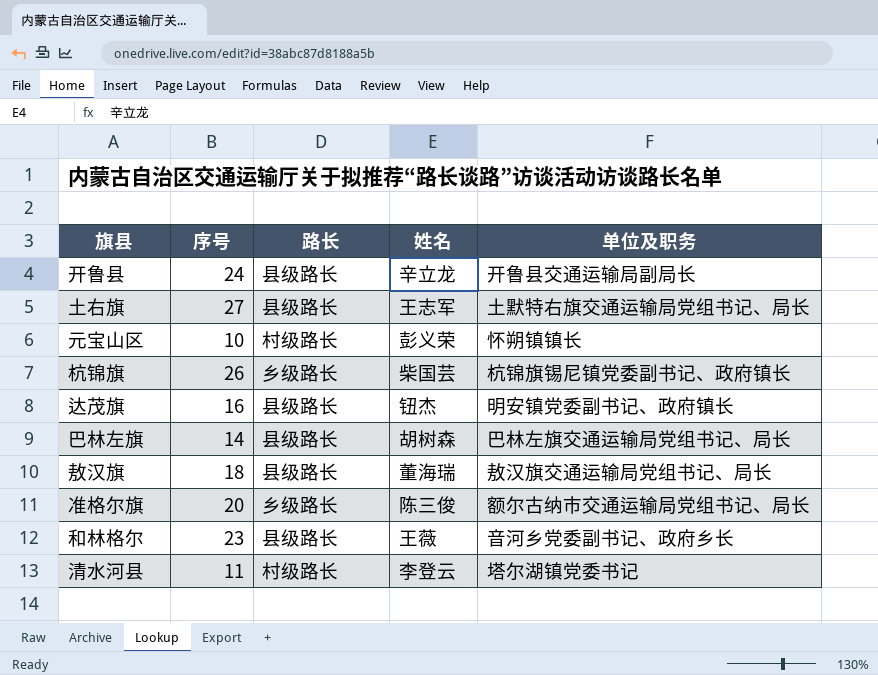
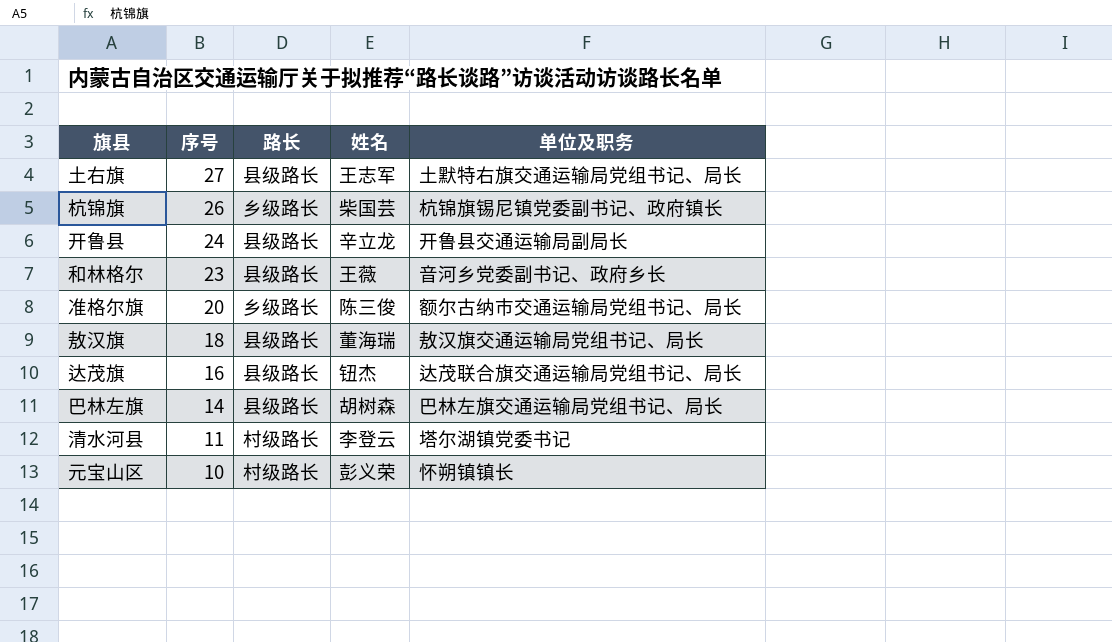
row order: none -> 序号 descending
达茂旗 | 单位及职务: 明安镇党委副书记、政府镇长 -> 达茂联合旗交通运输局党组书记、局长

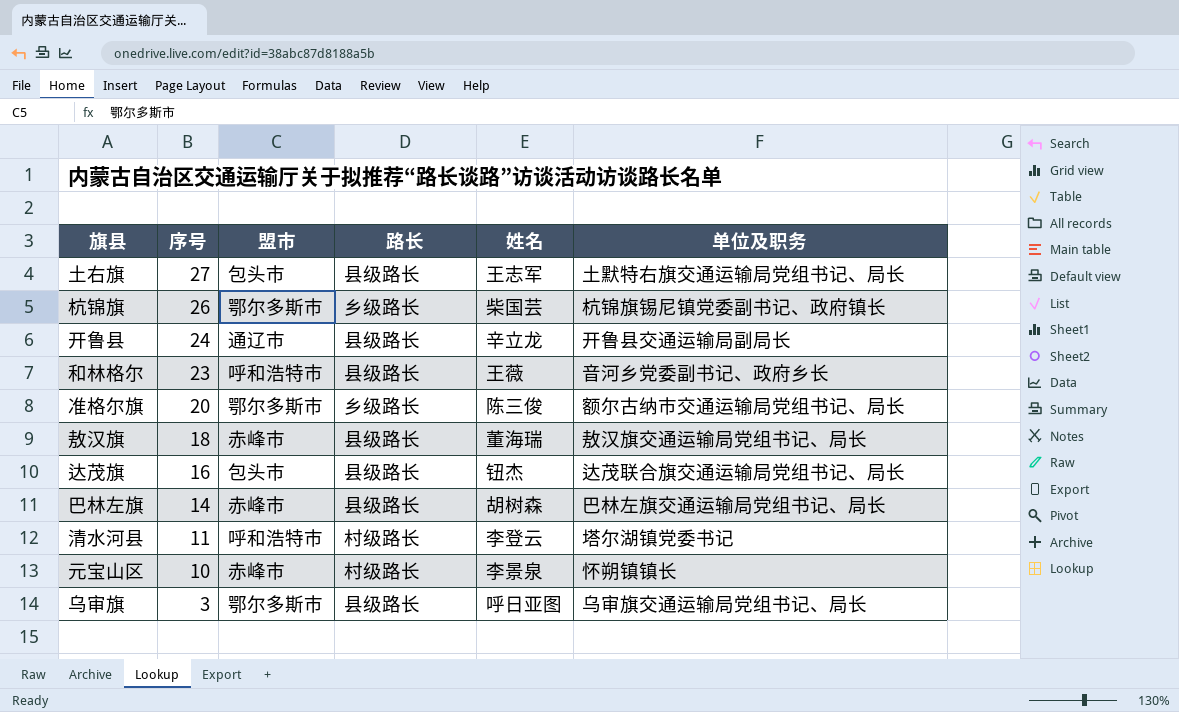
column 盟市 | position: none -> 3
元宝山区 | 姓名: 彭义荣 -> 李景泉
row 乌审旗: none -> 3 | 鄂尔多斯市 | 县级路长 | 呼日亚图 | 乌审旗交通运输局党组书记、局长

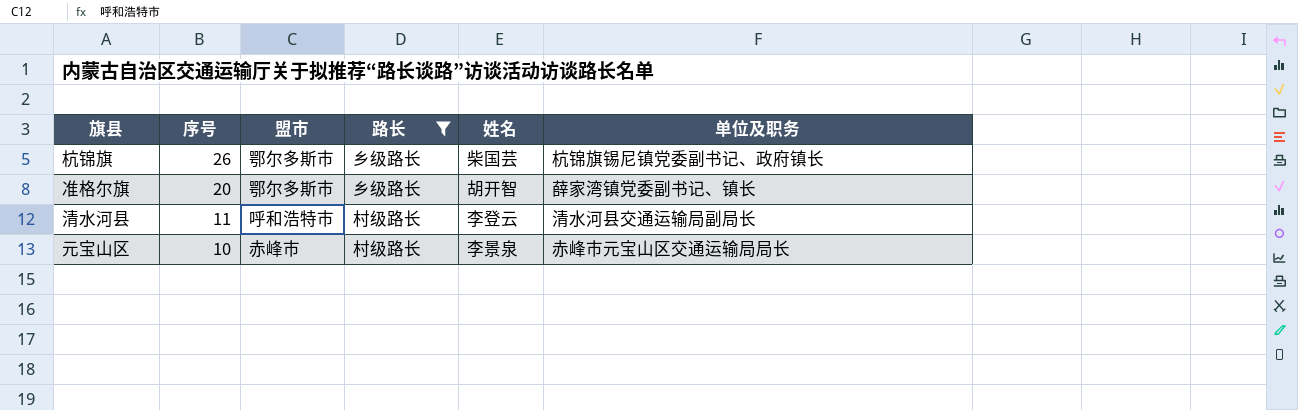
filter: none -> 路长 != 县级路长
准格尔旗 | 姓名: 陈三俊 -> 胡开智
准格尔旗 | 单位及职务: 额尔古纳市交通运输局党组书记、局长 -> 薛家湾镇党委副书记、镇长
清水河县 | 单位及职务: 塔尔湖镇党委书记 -> 清水河县交通运输局副局长
元宝山区 | 单位及职务: 怀朔镇镇长 -> 赤峰市元宝山区交通运输局局长

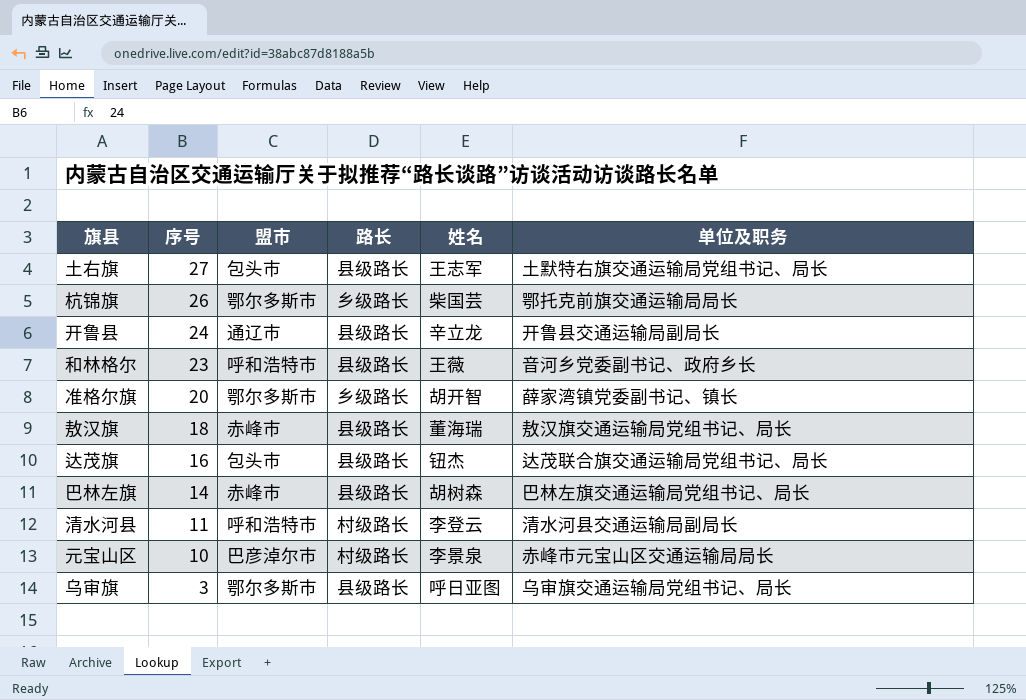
filter: 路长 != 县级路长 -> none
杭锦旗 | 单位及职务: 杭锦旗锡尼镇党委副书记、政府镇长 -> 鄂托克前旗交通运输局局长
元宝山区 | 盟市: 赤峰市 -> 巴彦淖尔市

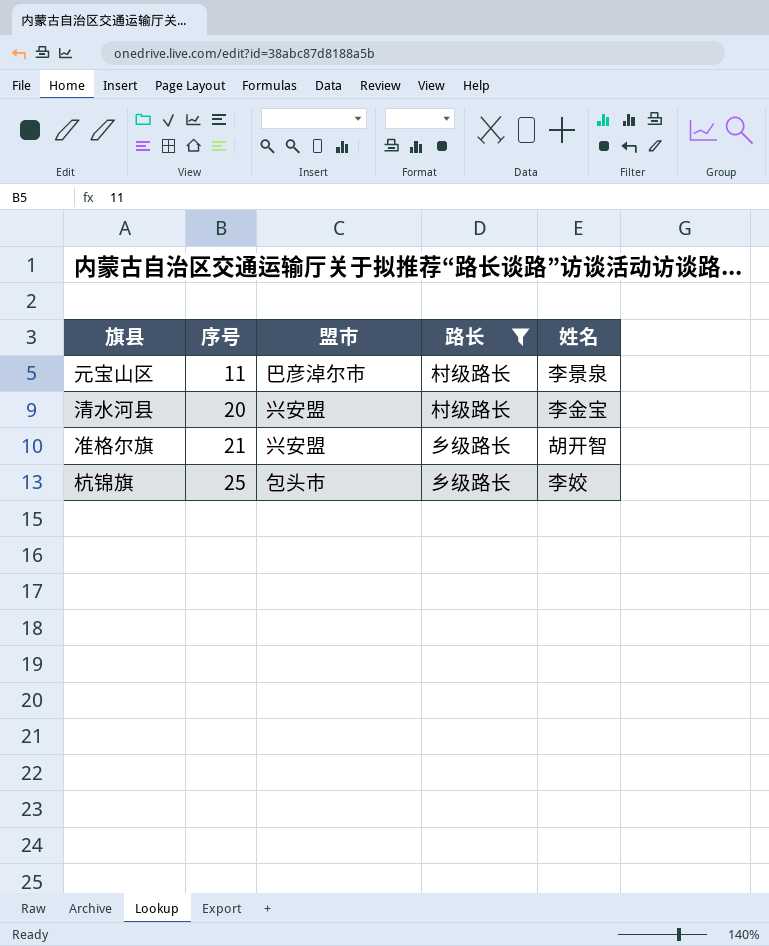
filter: none -> 路长 != 县级路长
row order: 序号 descending -> 序号 ascending
column 单位及职务 | position: 6 -> none
元宝山区 | 序号: 10 -> 11
清水河县 | 序号: 11 -> 20
清水河县 | 盟市: 呼和浩特市 -> 兴安盟
清水河县 | 姓名: 李登云 -> 李金宝
准格尔旗 | 序号: 20 -> 21
准格尔旗 | 盟市: 鄂尔多斯市 -> 兴安盟
杭锦旗 | 序号: 26 -> 25
杭锦旗 | 盟市: 鄂尔多斯市 -> 包头市
杭锦旗 | 姓名: 柴国芸 -> 李姣

